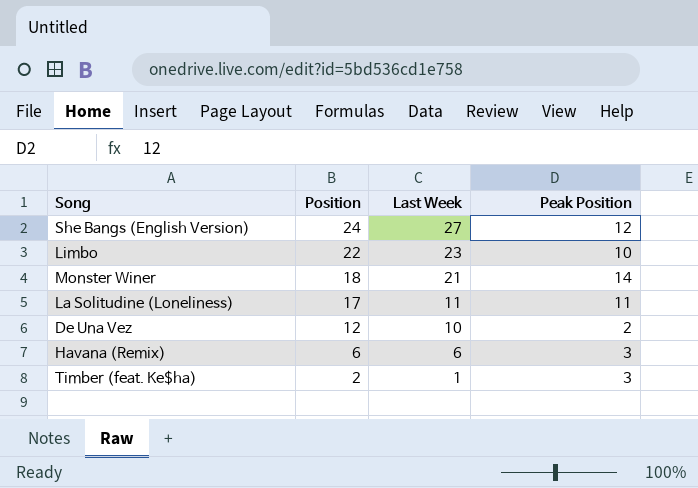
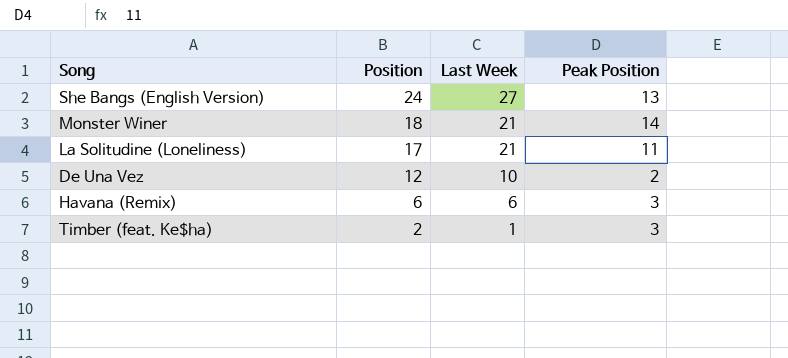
row Limbo: 22 | 23 | 10 -> none
She Bangs (English Version) | Peak Position: 12 -> 13
La Solitudine (Loneliness) | Last Week: 11 -> 21

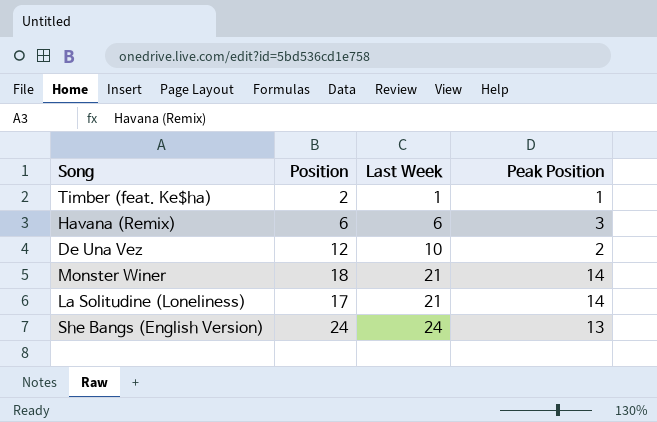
row order: Position descending -> Last Week ascending
Timber (feat. Ke$ha) | Peak Position: 3 -> 1
La Solitudine (Loneliness) | Peak Position: 11 -> 14
She Bangs (English Version) | Last Week: 27 -> 24

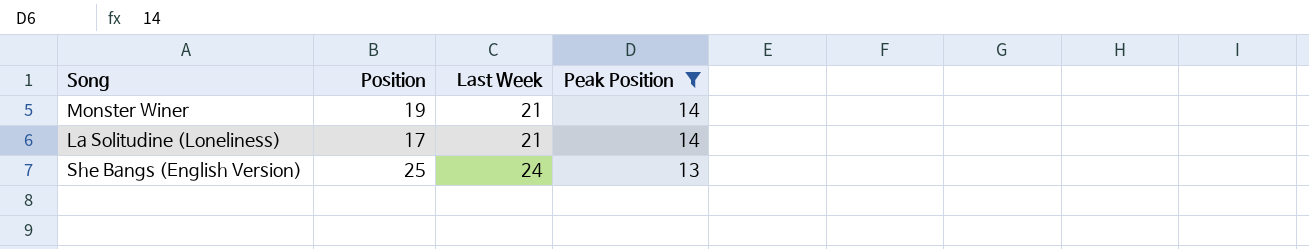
filter: none -> Peak Position >= 13
Monster Winer | Position: 18 -> 19
She Bangs (English Version) | Position: 24 -> 25

